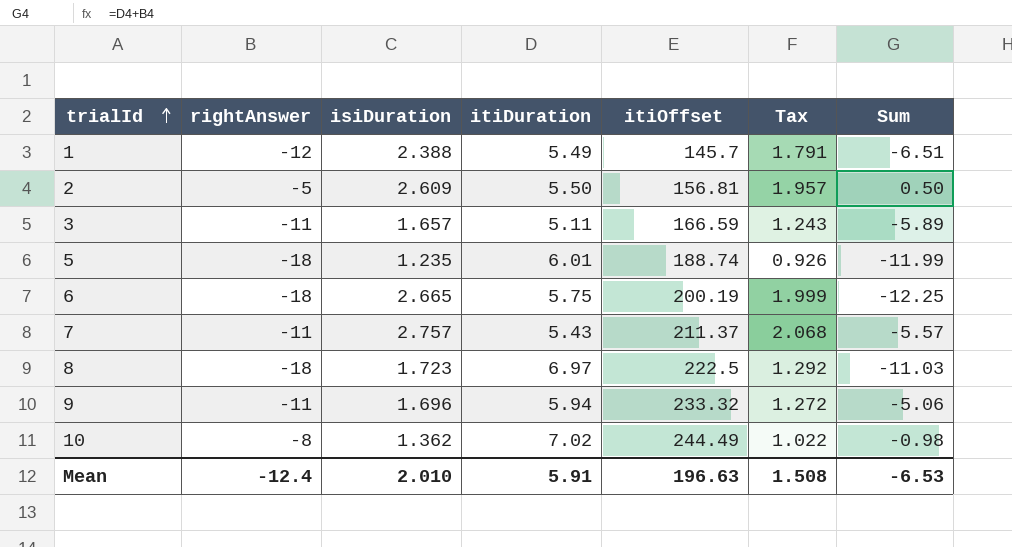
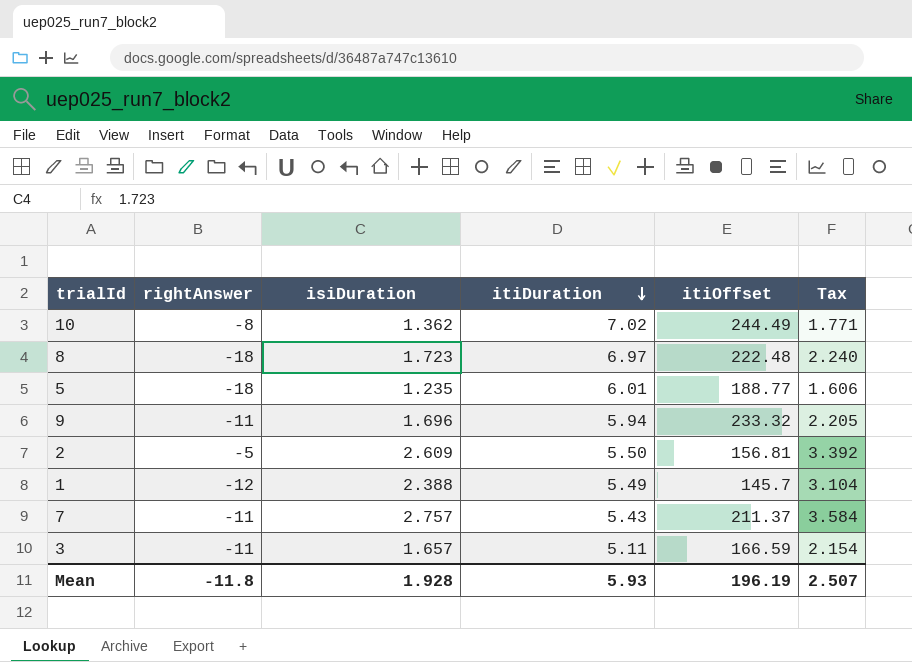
row order: trialId ascending -> itiDuration descending
column Sum | formula: [rightAnswer] + [itiDuration] -> none
column Tax | formula: [isiDuration] * 0.75 -> [isiDuration] * 1.3
row 6: -18 | 2.665 | 5.75 | 200.19 | 1.999 | -12.25 -> none
8 | itiOffset: 222.5 -> 222.48
5 | itiOffset: 188.74 -> 188.77
Mean | rightAnswer: -12.4 -> -11.8
Mean | isiDuration: 2.010 -> 1.928
Mean | itiDuration: 5.91 -> 5.93
Mean | itiOffset: 196.63 -> 196.19
Mean | Tax: 1.508 -> 2.507

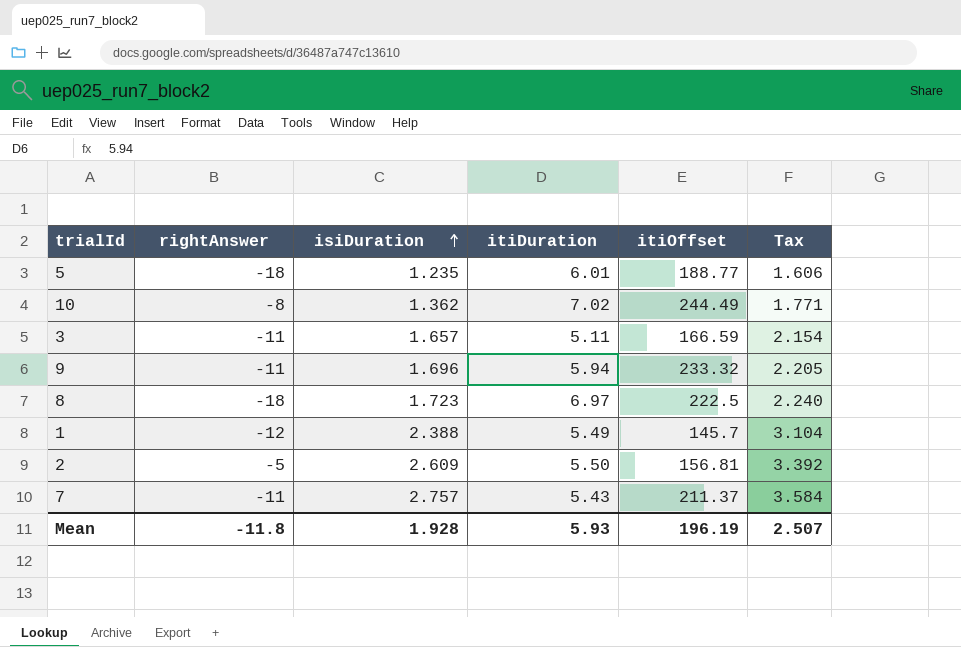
row order: itiDuration descending -> isiDuration ascending
8 | itiOffset: 222.48 -> 222.5

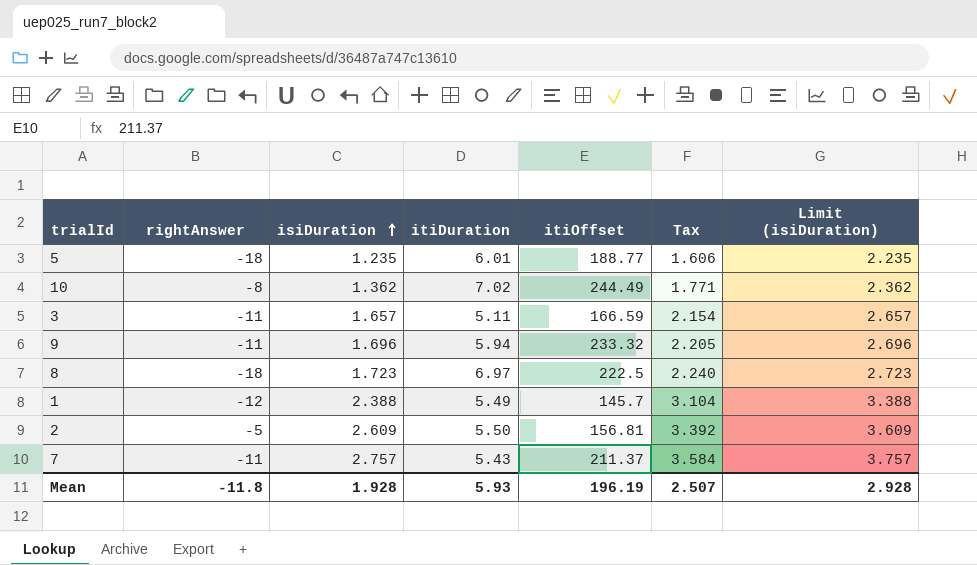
column Limit (isiDuration) | formula: none -> [isiDuration] + 1

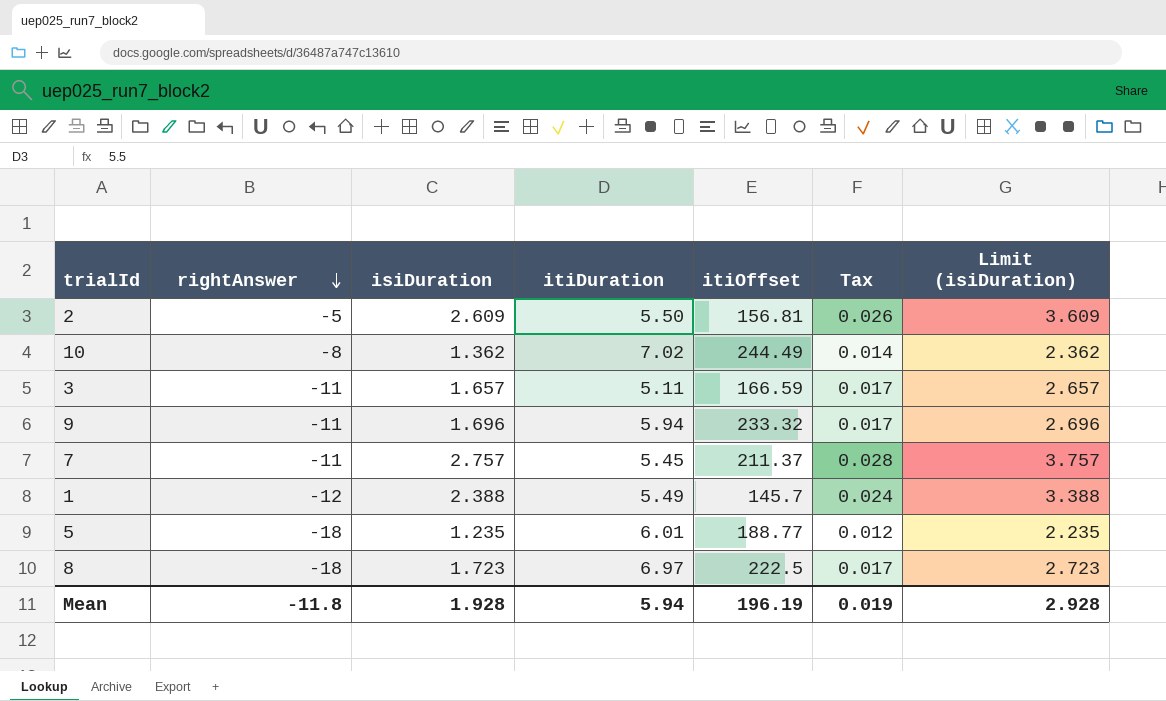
row order: isiDuration ascending -> rightAnswer descending
column Tax | formula: [isiDuration] * 1.3 -> [isiDuration] * 0.01
7 | itiDuration: 5.43 -> 5.45
Mean | itiDuration: 5.93 -> 5.94
Mean | Tax: 2.507 -> 0.019

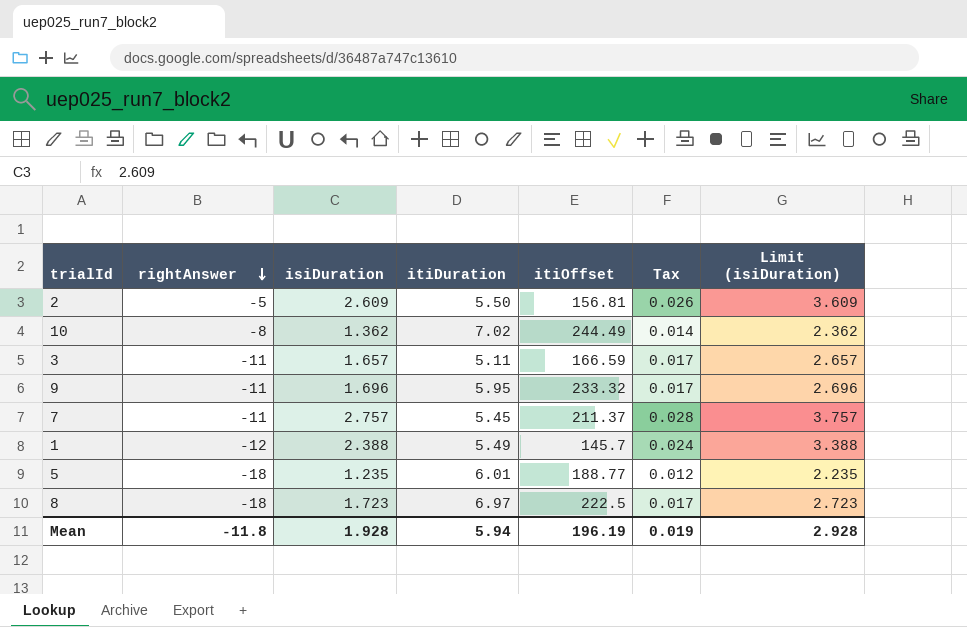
9 | itiDuration: 5.94 -> 5.95

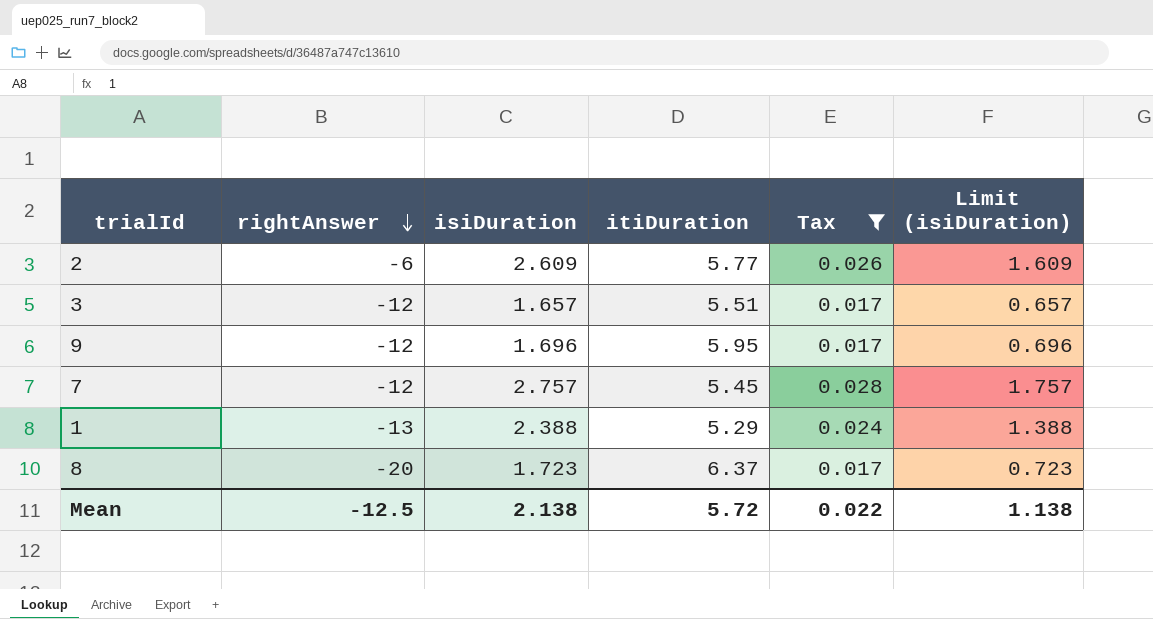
filter: none -> Tax >= 0.017
column itiOffset | position: 5 -> none
column Limit (isiDuration) | formula: [isiDuration] + 1 -> [isiDuration] - 1
2 | rightAnswer: -5 -> -6
2 | itiDuration: 5.50 -> 5.77
3 | rightAnswer: -11 -> -12
3 | itiDuration: 5.11 -> 5.51
9 | rightAnswer: -11 -> -12
7 | rightAnswer: -11 -> -12
1 | rightAnswer: -12 -> -13
1 | itiDuration: 5.49 -> 5.29
8 | rightAnswer: -18 -> -20
8 | itiDuration: 6.97 -> 6.37
Mean | rightAnswer: -11.8 -> -12.5
Mean | isiDuration: 1.928 -> 2.138
Mean | itiDuration: 5.94 -> 5.72
Mean | Tax: 0.019 -> 0.022
Mean | Limit (isiDuration): 2.928 -> 1.138

